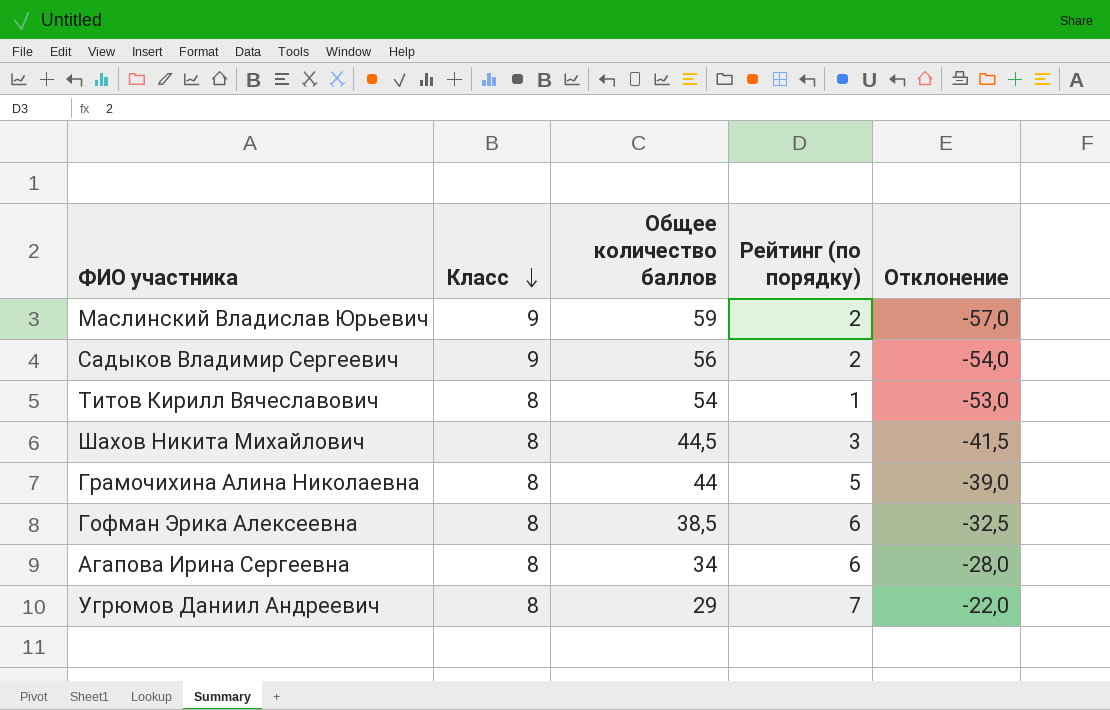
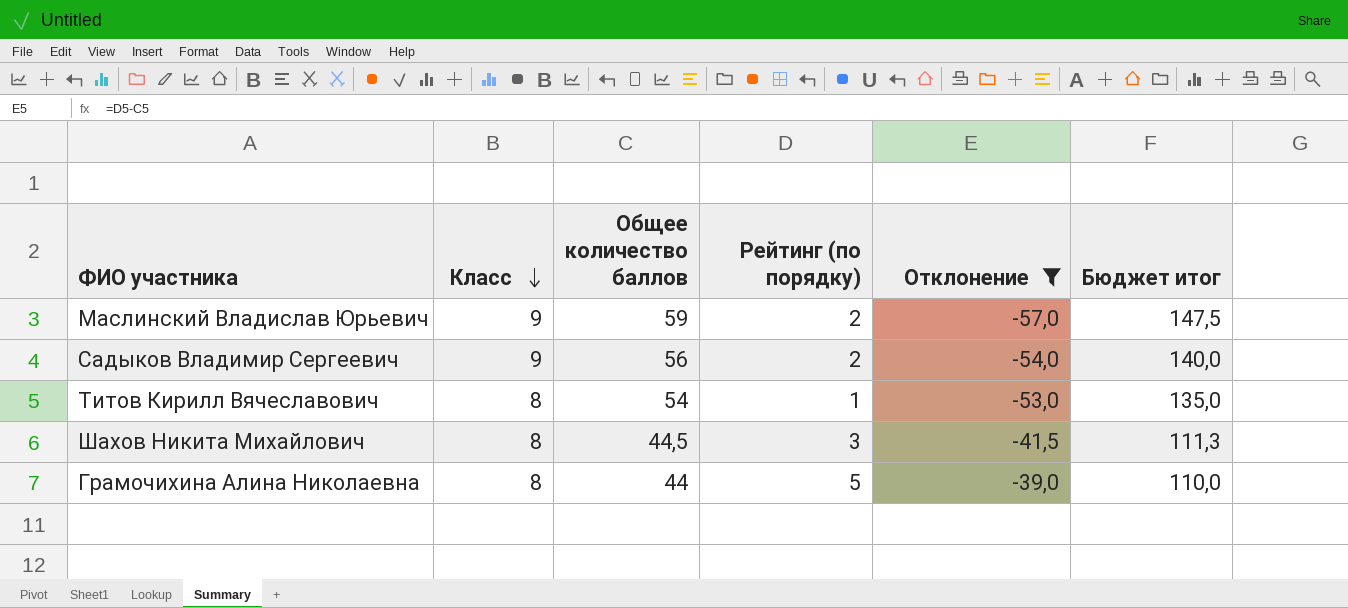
filter: none -> Отклонение <= -39,0
column Бюджет итог | formula: none -> [Общее количество баллов] * 2,5

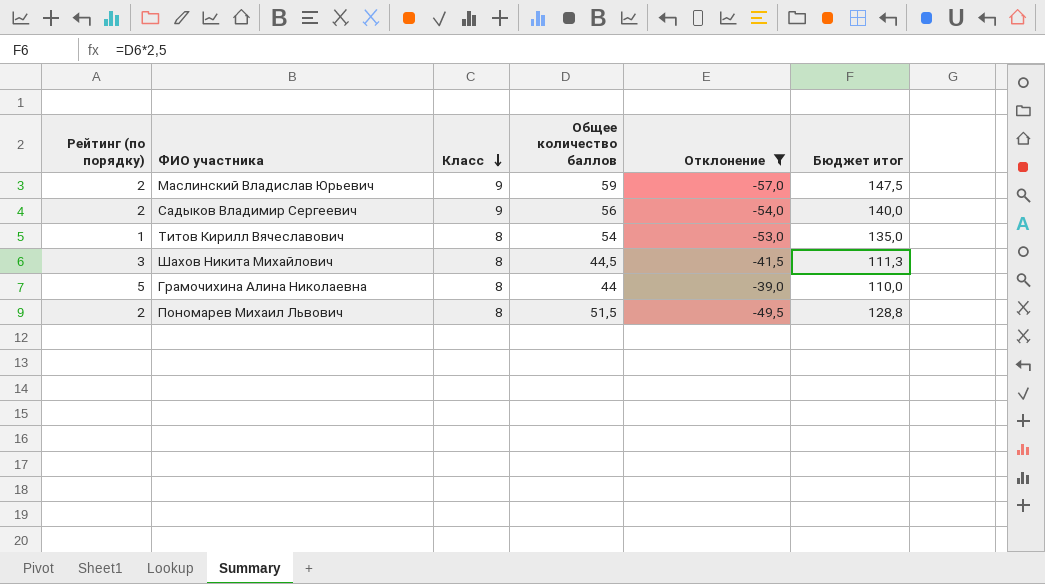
column Рейтинг (по порядку) | position: 4 -> 1
row Пономарев Михаил Львович: none -> 2 | 8 | 51,5 | -49,5 | 128,8

